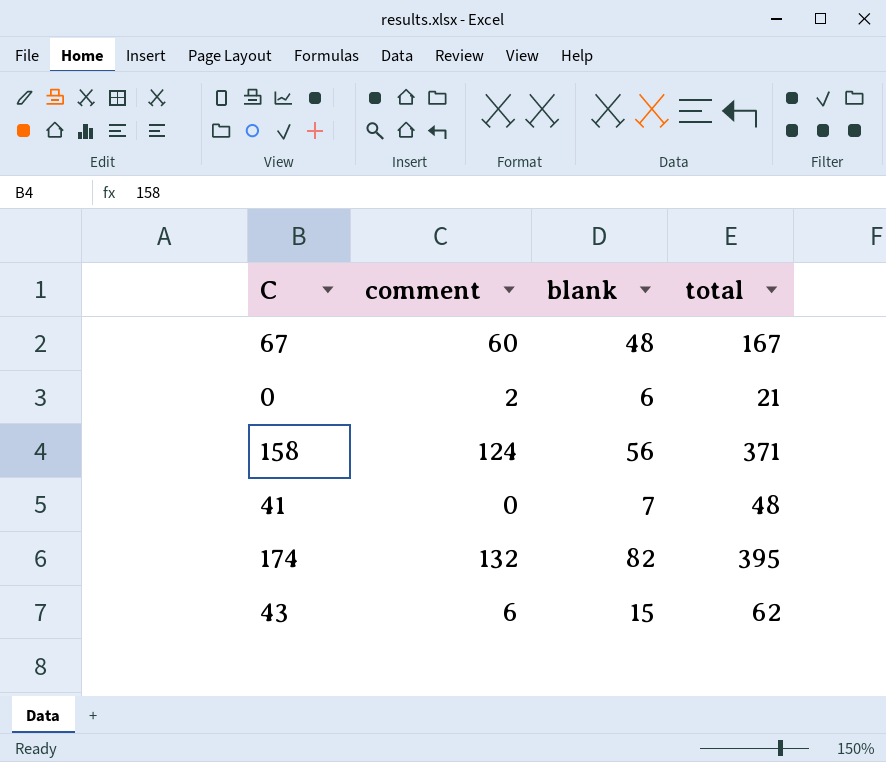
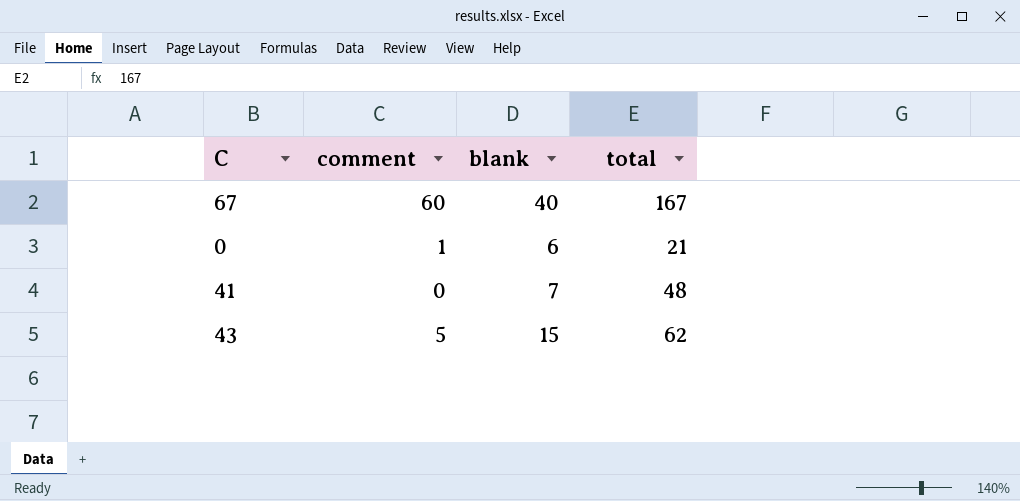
row 158: 124 | 56 | 371 -> none
row 174: 132 | 82 | 395 -> none
67 | blank: 48 -> 40
0 | comment: 2 -> 1
43 | comment: 6 -> 5

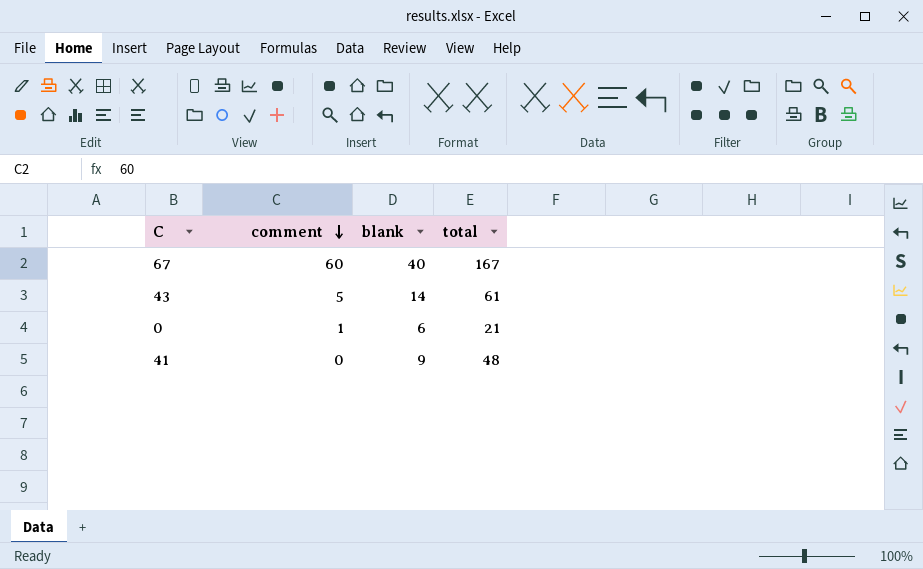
row order: none -> comment descending
43 | blank: 15 -> 14
43 | total: 62 -> 61
41 | blank: 7 -> 9

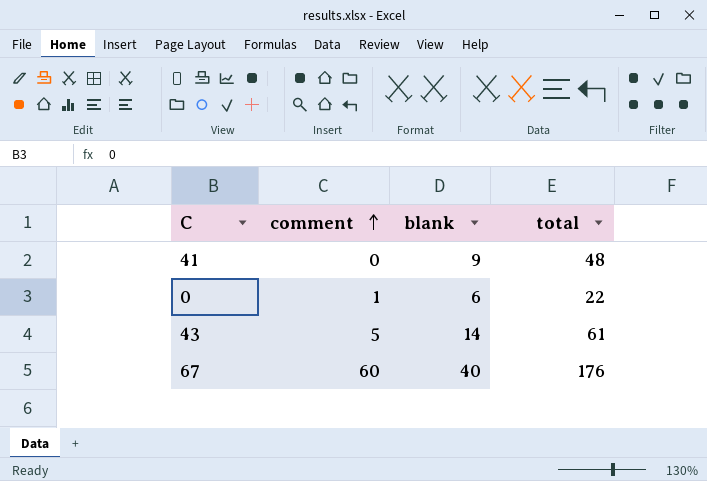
row order: comment descending -> comment ascending
0 | total: 21 -> 22
67 | total: 167 -> 176

